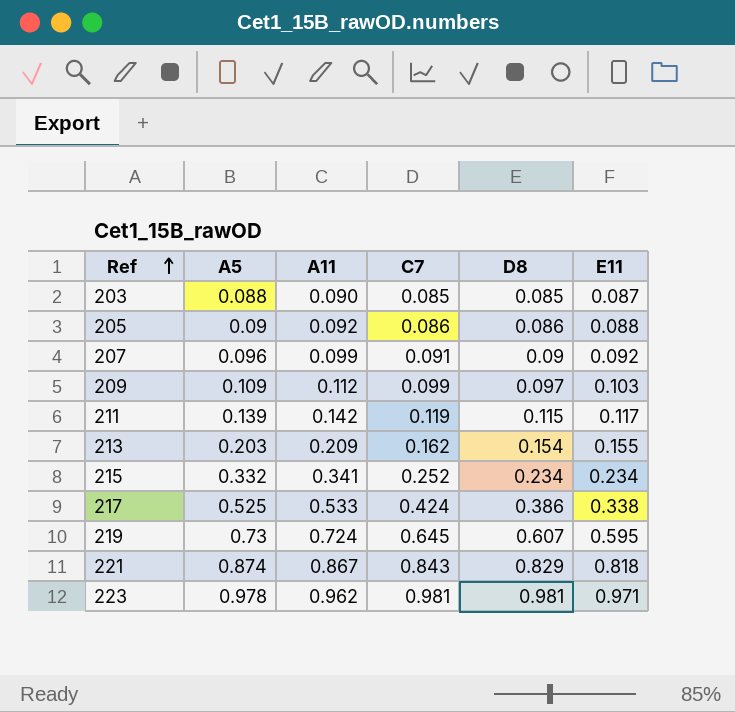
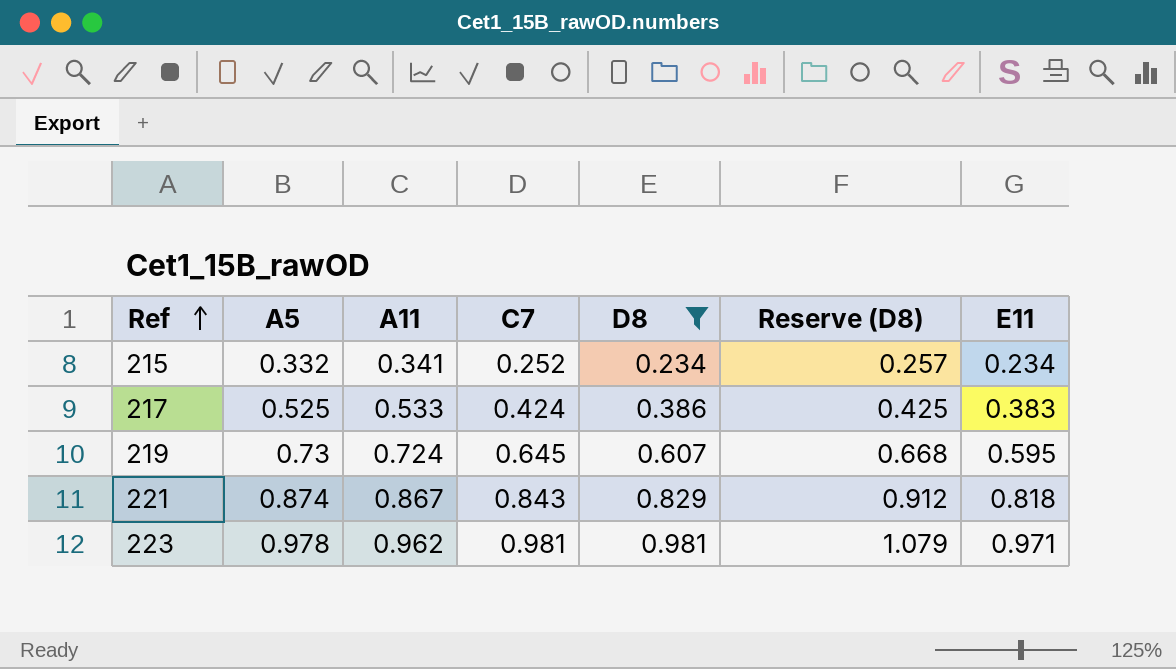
filter: none -> D8 >= 0.234
column Reserve (D8) | formula: none -> [D8] * 1.1
217 | E11: 0.338 -> 0.383

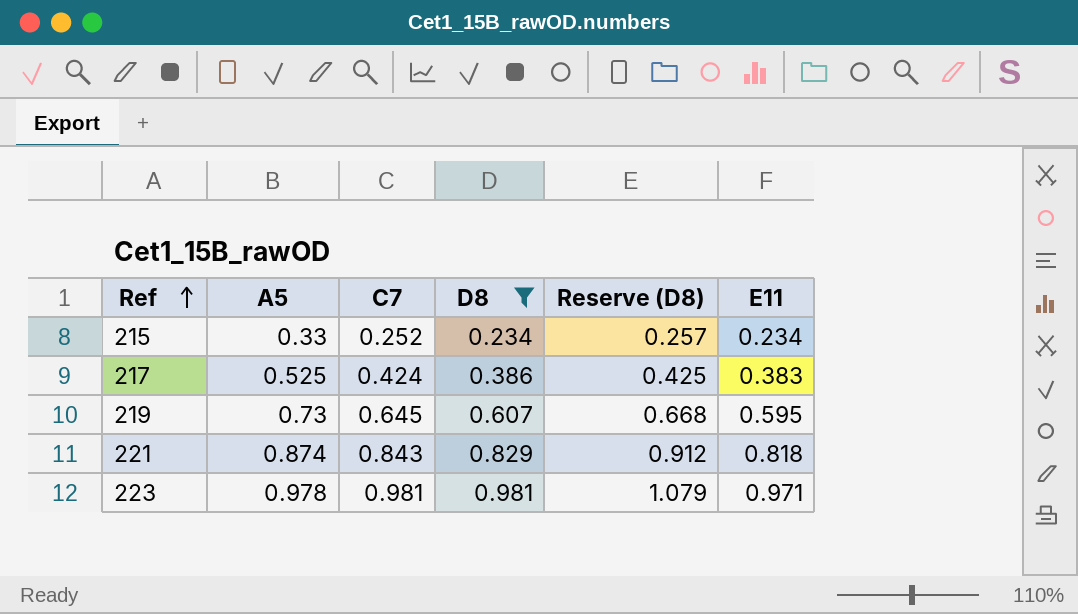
column A11 | position: 3 -> none
215 | A5: 0.332 -> 0.33

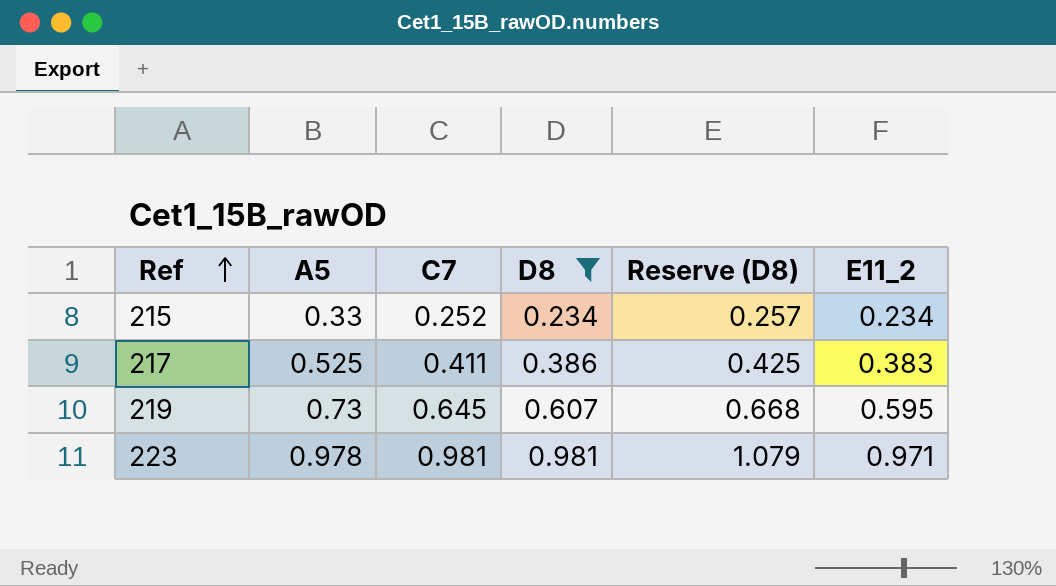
column name: E11 -> E11_2
row 221: 0.874 | 0.843 | 0.829 | 0.912 | 0.818 -> none
217 | C7: 0.424 -> 0.411

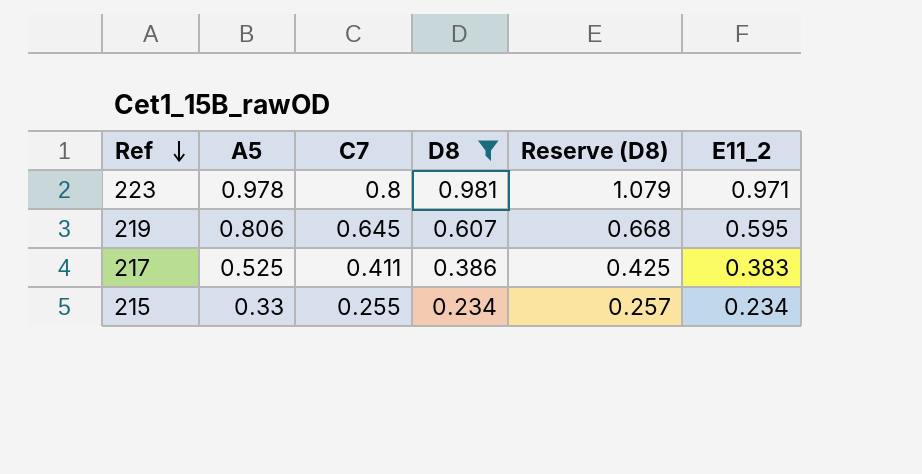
row order: Ref ascending -> Ref descending
223 | C7: 0.981 -> 0.8
219 | A5: 0.73 -> 0.806
215 | C7: 0.252 -> 0.255

